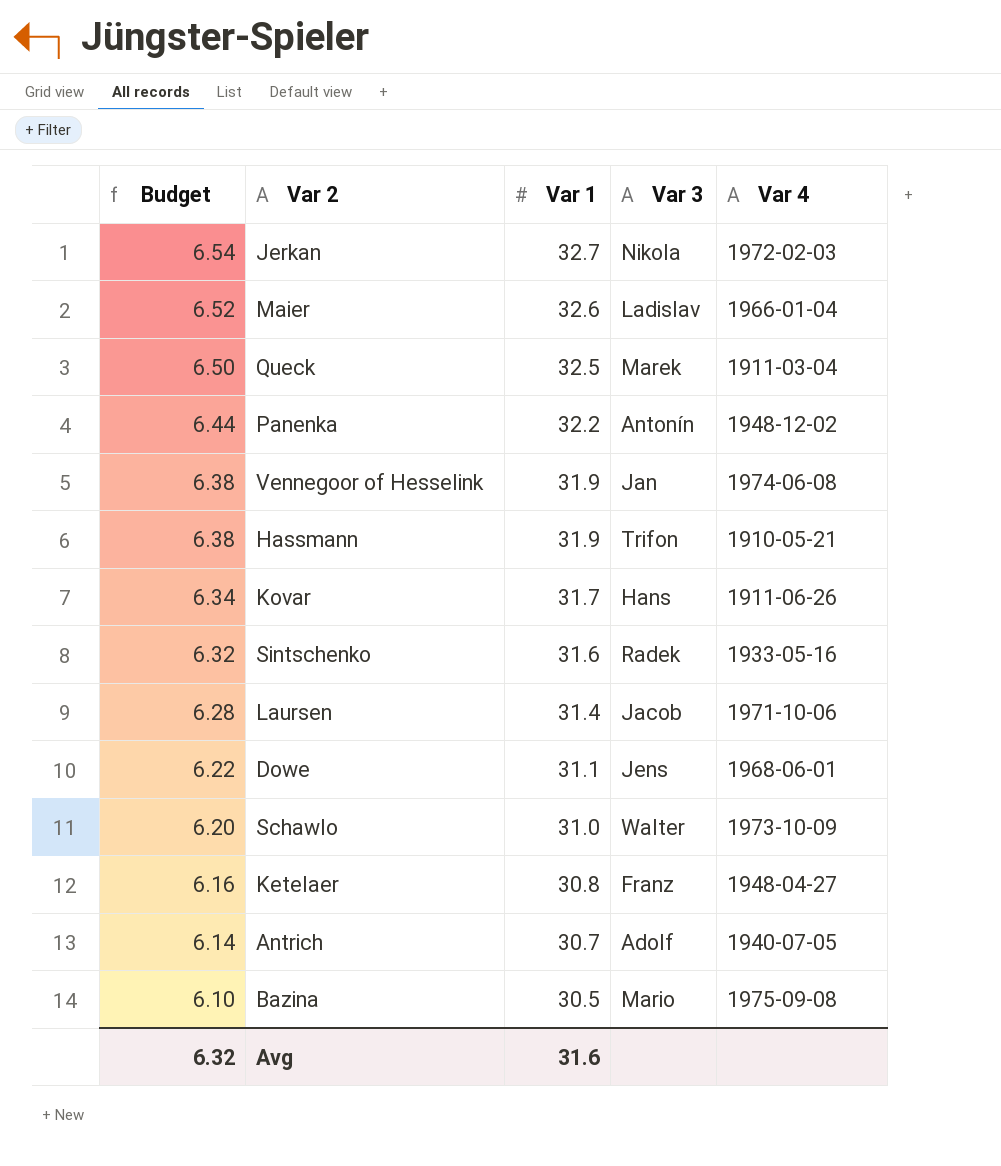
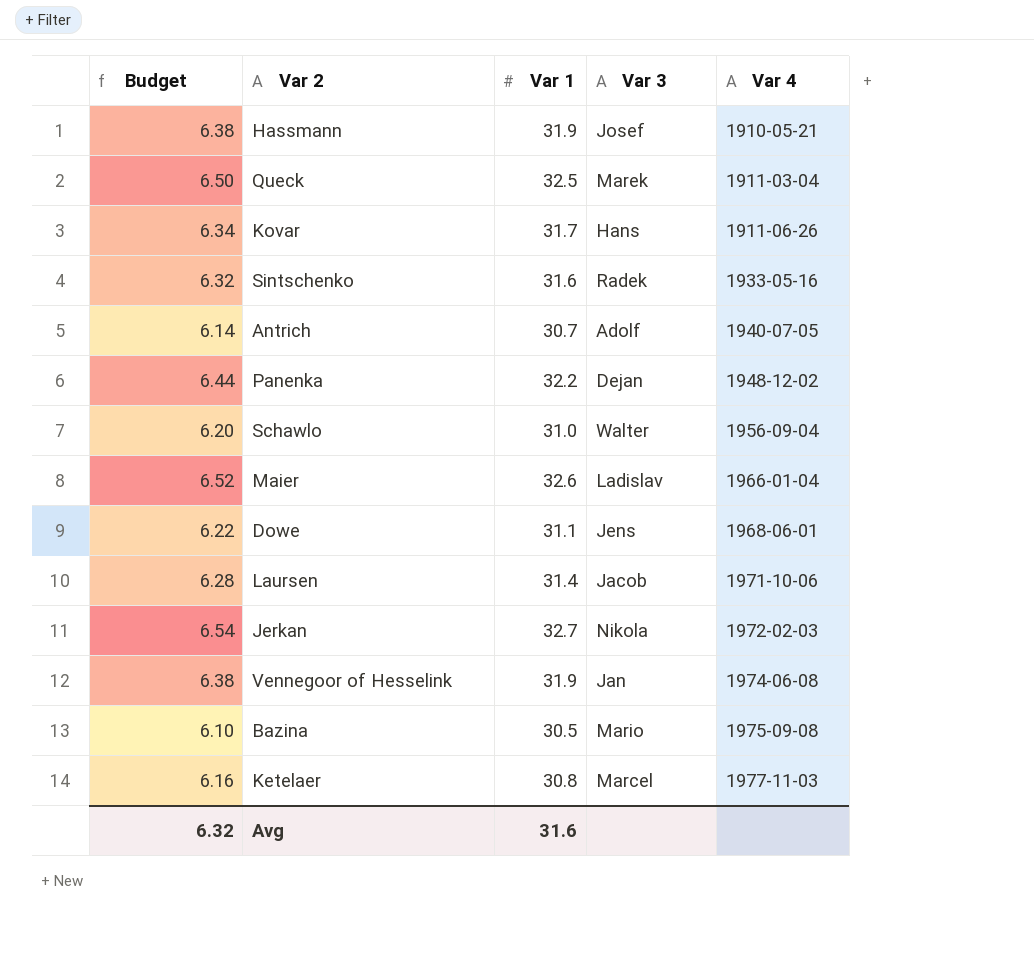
row order: Budget descending -> Var 4 ascending
Hassmann | Var 3: Trifon -> Josef
Panenka | Var 3: Antonín -> Dejan
Schawlo | Var 4: 1973-10-09 -> 1956-09-04
Ketelaer | Var 3: Franz -> Marcel
Ketelaer | Var 4: 1948-04-27 -> 1977-11-03

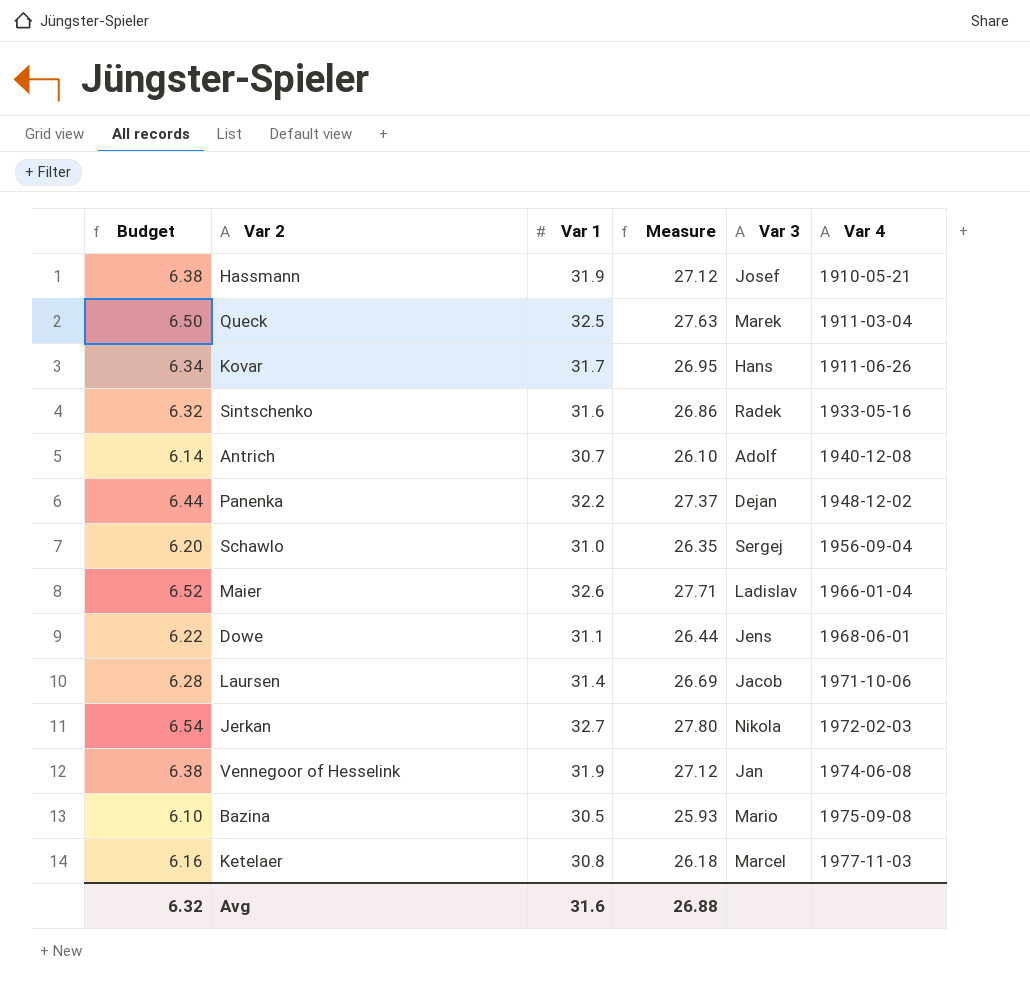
column Measure | formula: none -> [Var 1] * 0.85
Antrich | Var 4: 1940-07-05 -> 1940-12-08
Schawlo | Var 3: Walter -> Sergej

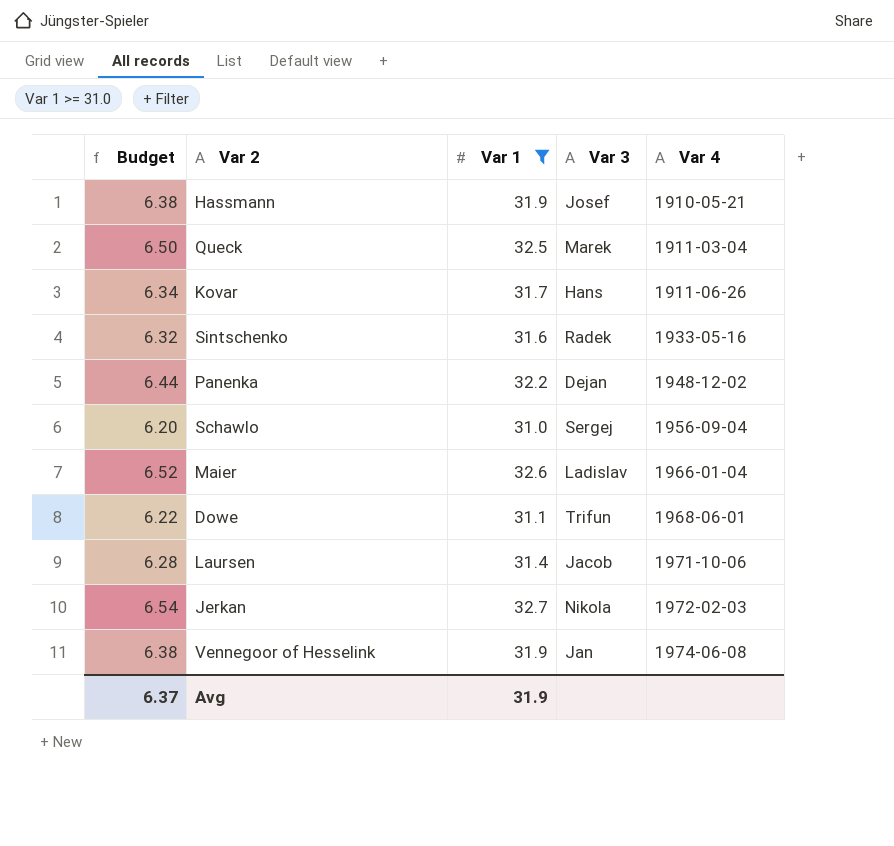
filter: none -> Var 1 >= 31.0
column Measure | formula: [Var 1] * 0.85 -> none
Dowe | Var 3: Jens -> Trifun
Avg | Budget: 6.32 -> 6.37
Avg | Var 1: 31.6 -> 31.9

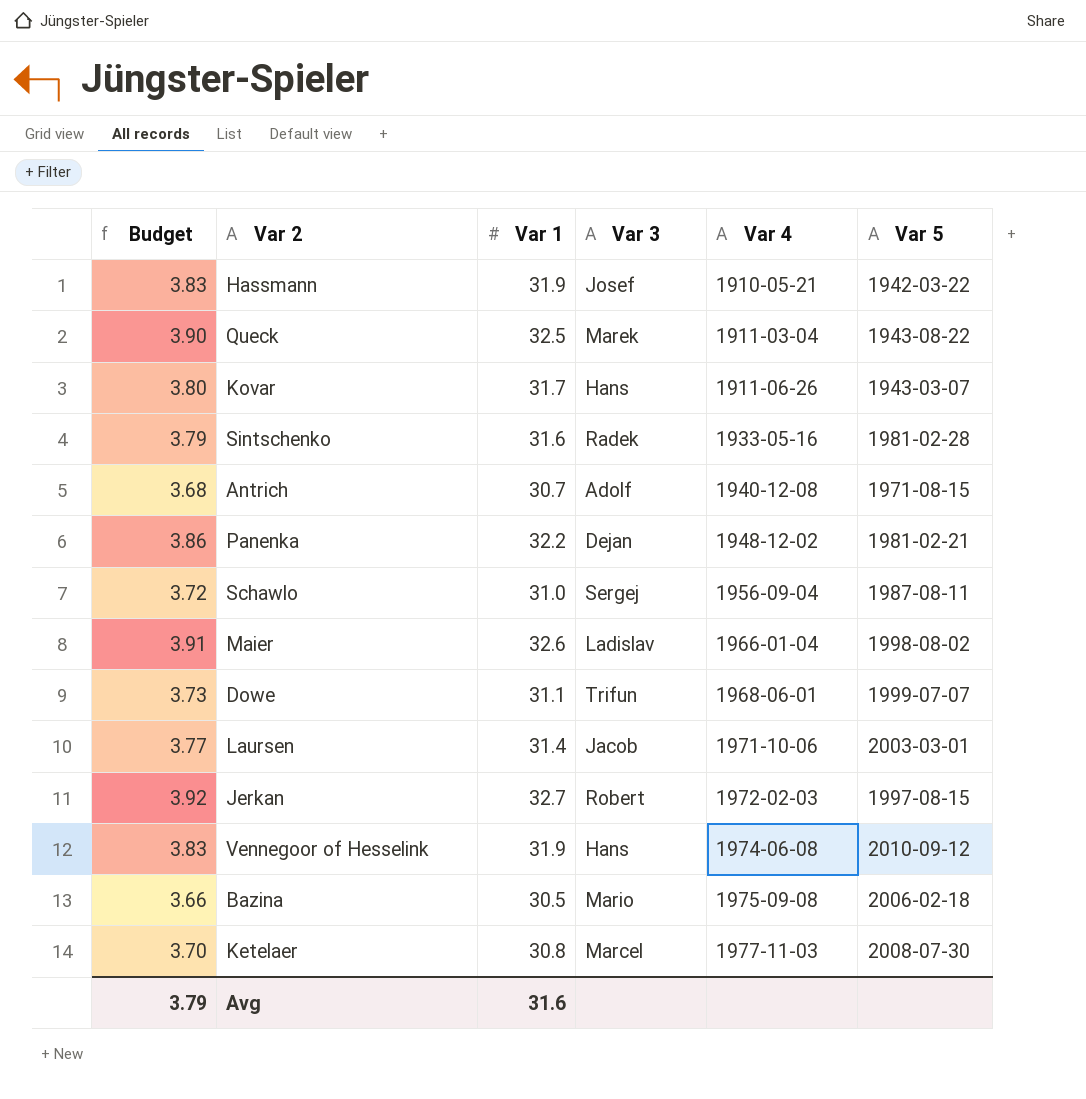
filter: Var 1 >= 31.0 -> none
column Budget | formula: [Var 1] * 0.2 -> [Var 1] * 0.12
column Var 5 | position: none -> 6
Jerkan | Var 3: Nikola -> Robert
Vennegoor of Hesselink | Var 3: Jan -> Hans
Avg | Budget: 6.37 -> 3.79
Avg | Var 1: 31.9 -> 31.6

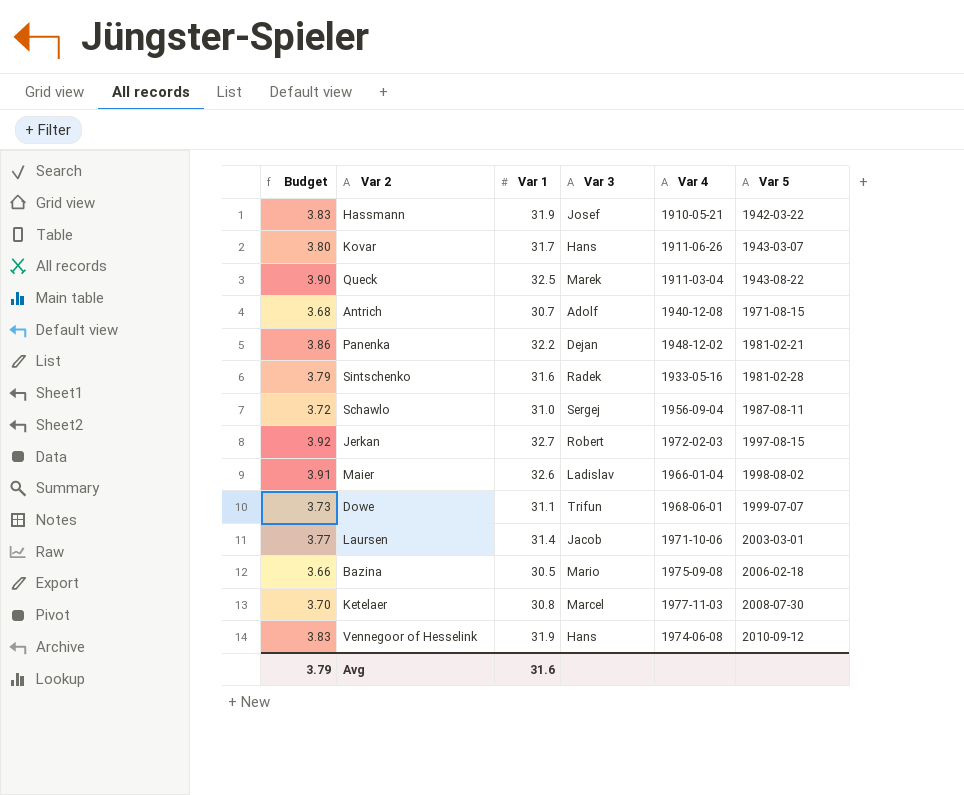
row order: Var 4 ascending -> Var 5 ascending

